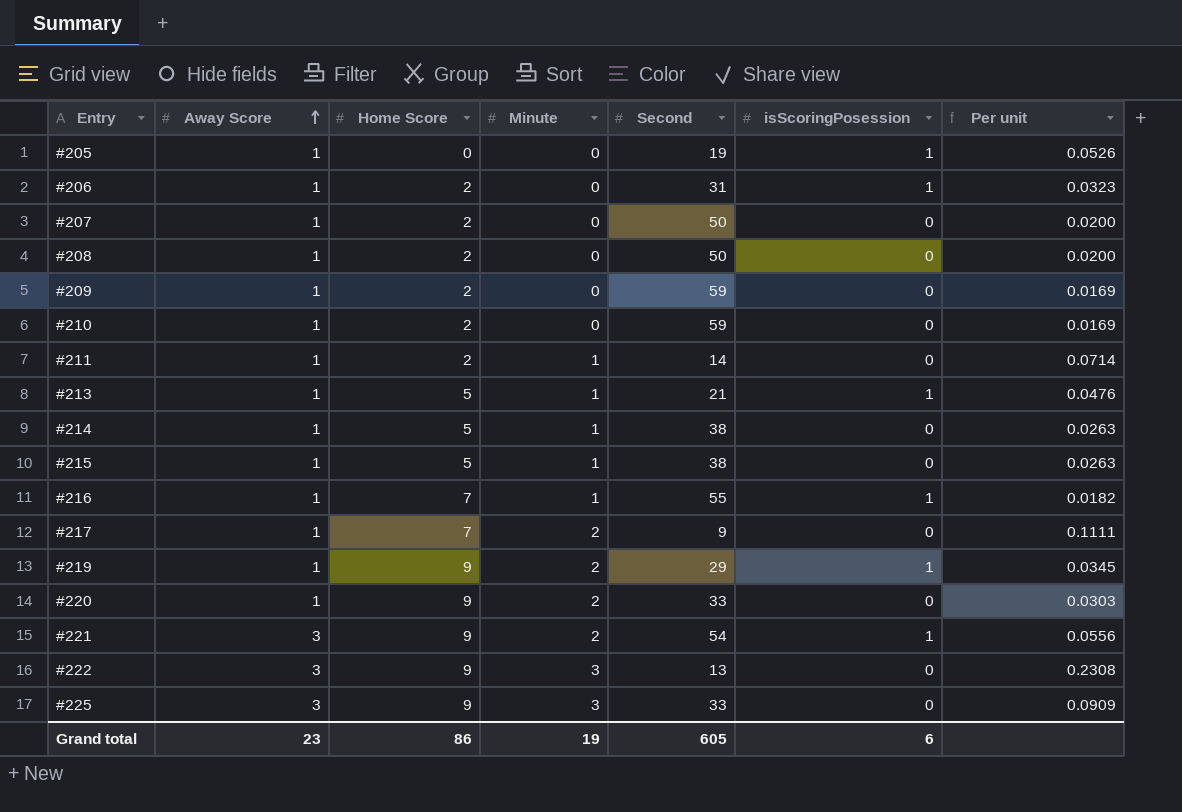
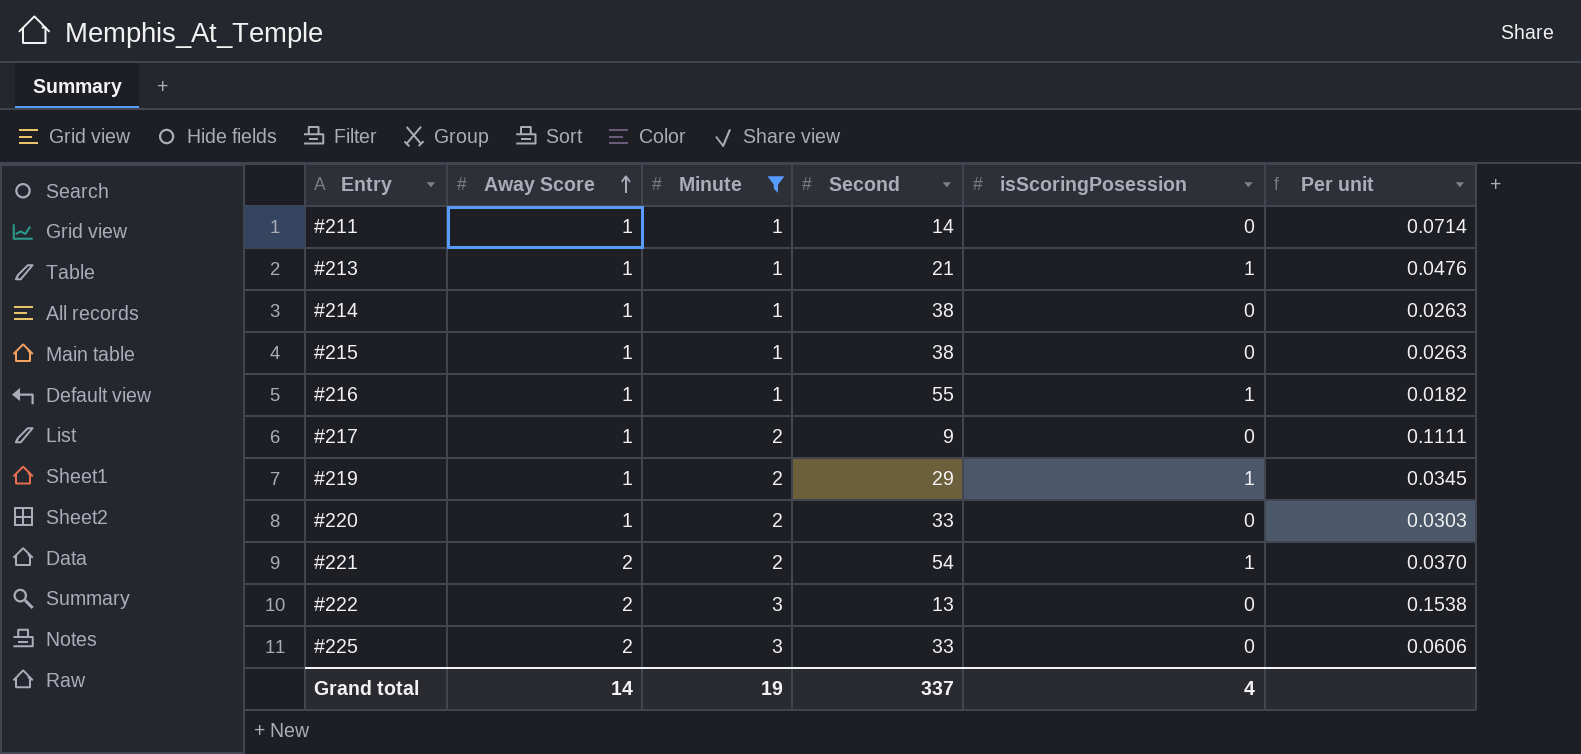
filter: none -> Minute != 0
column Home Score | position: 3 -> none
#221 | Away Score: 3 -> 2
#221 | Per unit: 0.0556 -> 0.0370
#222 | Away Score: 3 -> 2
#222 | Per unit: 0.2308 -> 0.1538
#225 | Away Score: 3 -> 2
#225 | Per unit: 0.0909 -> 0.0606
Grand total | Away Score: 23 -> 14
Grand total | Second: 605 -> 337
Grand total | isScoringPosession: 6 -> 4

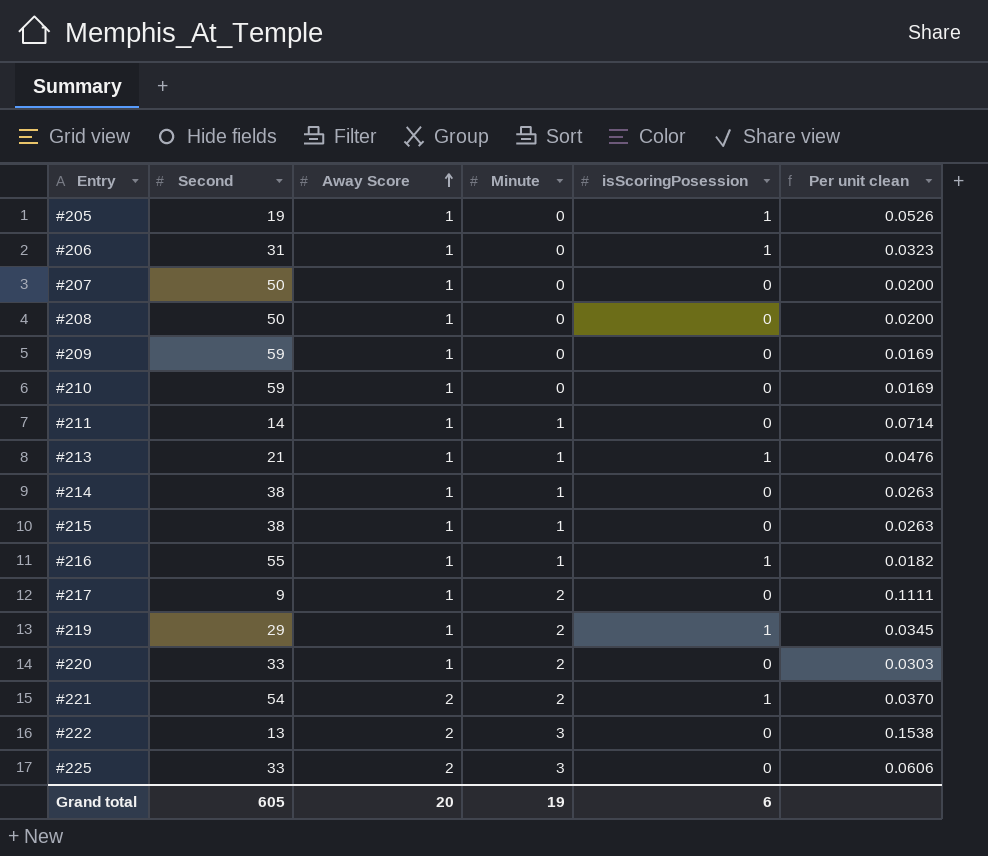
filter: Minute != 0 -> none
column Second | position: 4 -> 2
column name: Per unit -> Per unit clean
Grand total | Second: 337 -> 605
Grand total | Away Score: 14 -> 20
Grand total | isScoringPosession: 4 -> 6

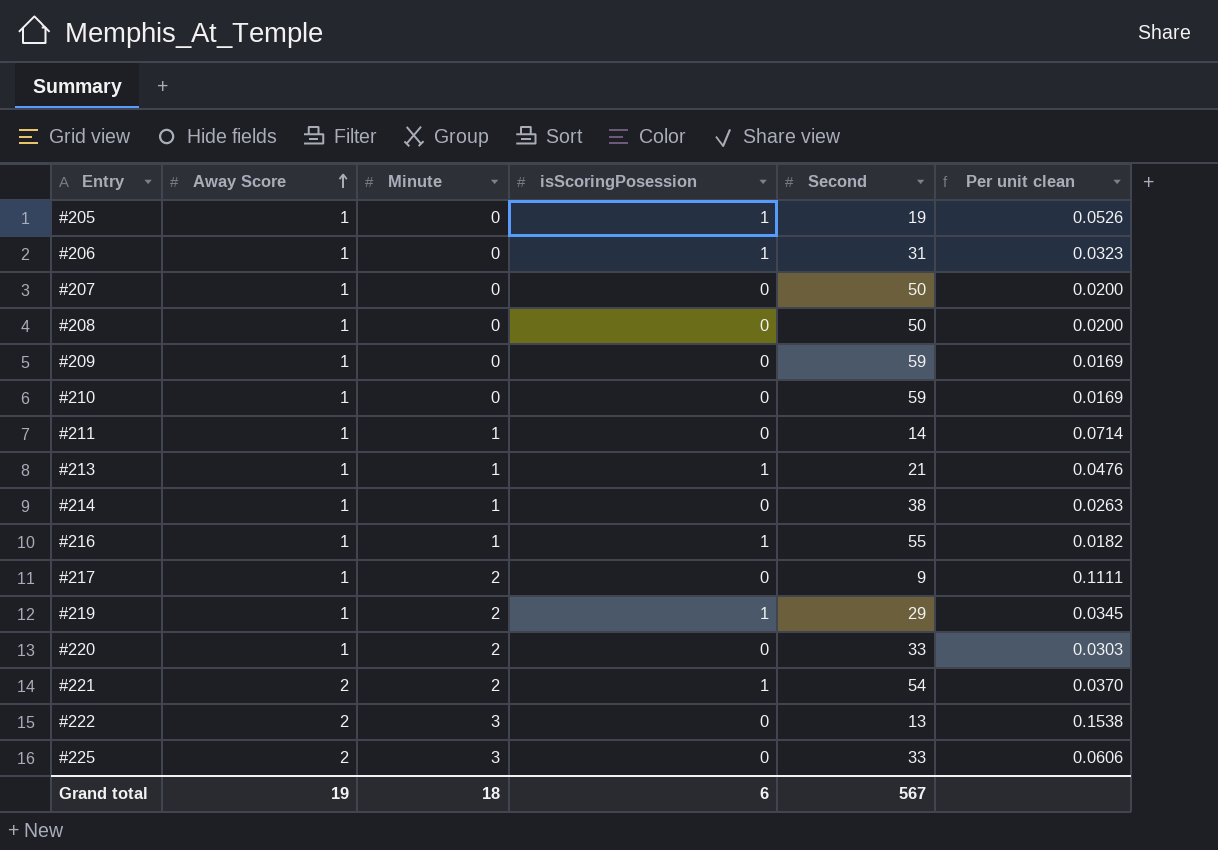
column Second | position: 2 -> 5
row #215: 38 | 1 | 1 | 0 | 0.0263 -> none
Grand total | Away Score: 20 -> 19
Grand total | Minute: 19 -> 18
Grand total | Second: 605 -> 567

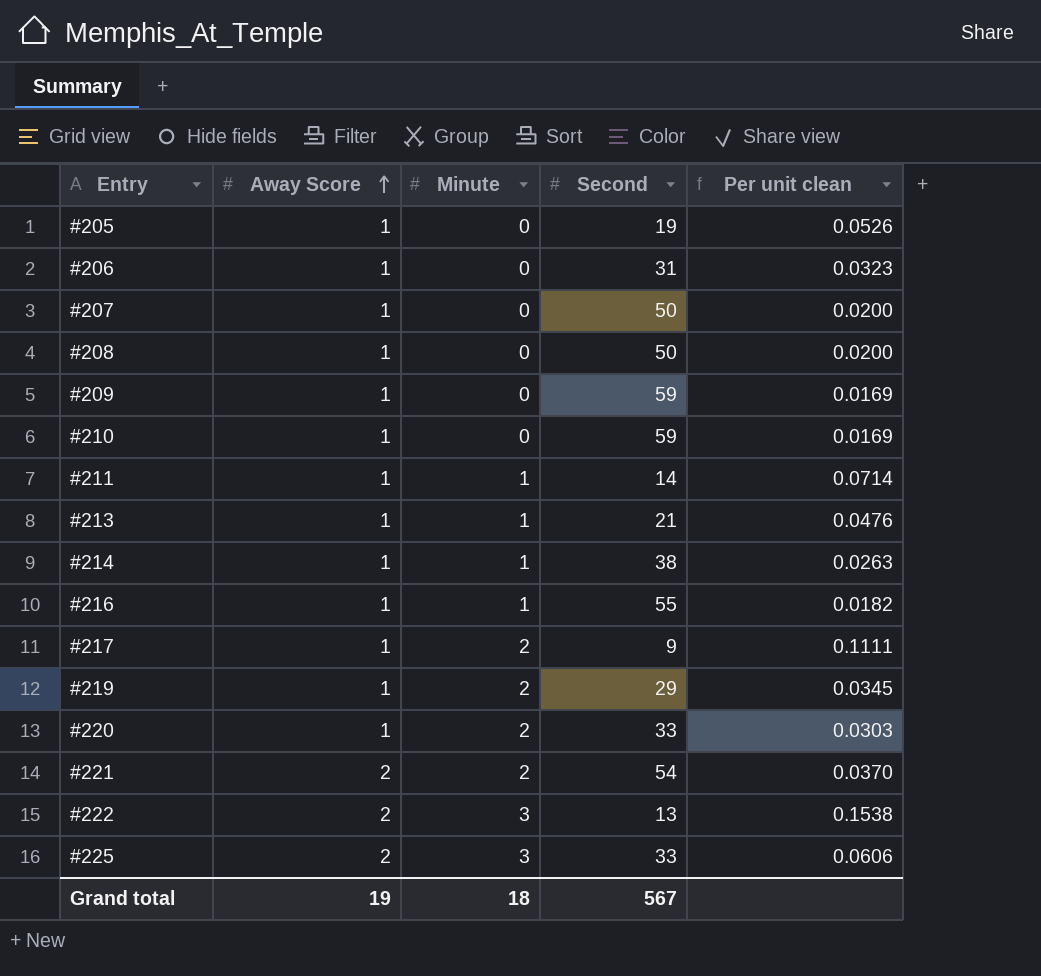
column isScoringPosession | position: 4 -> none

